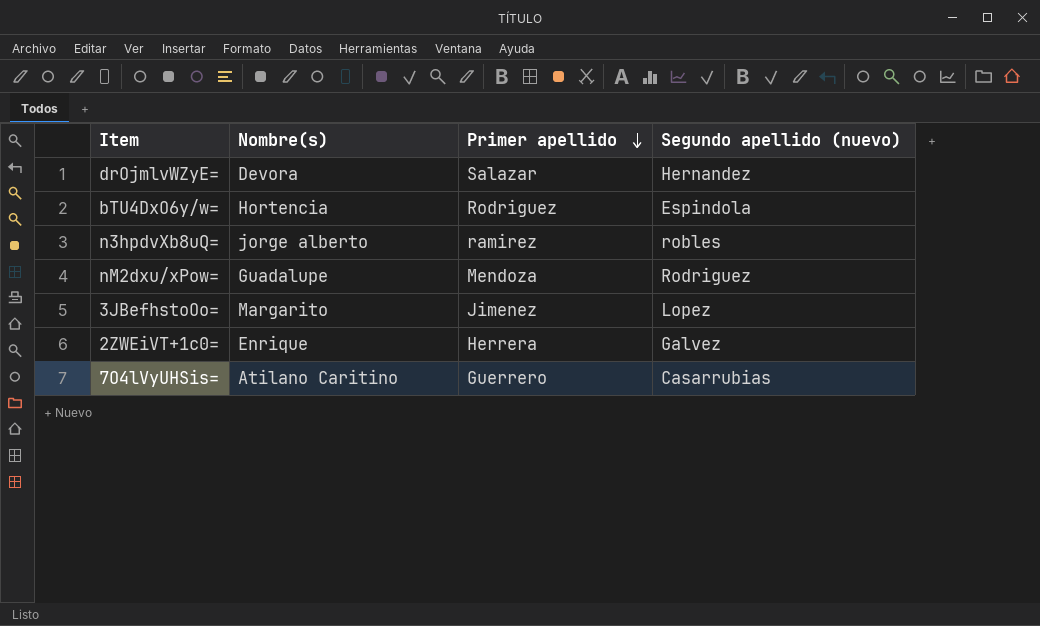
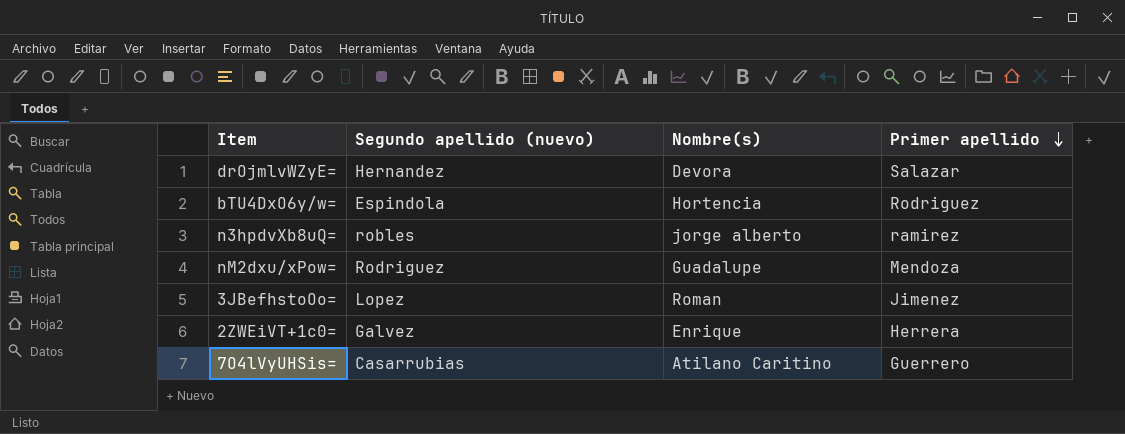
column Segundo apellido (nuevo) | position: 4 -> 2
3JBefhstoOo= | Nombre(s): Margarito -> Roman

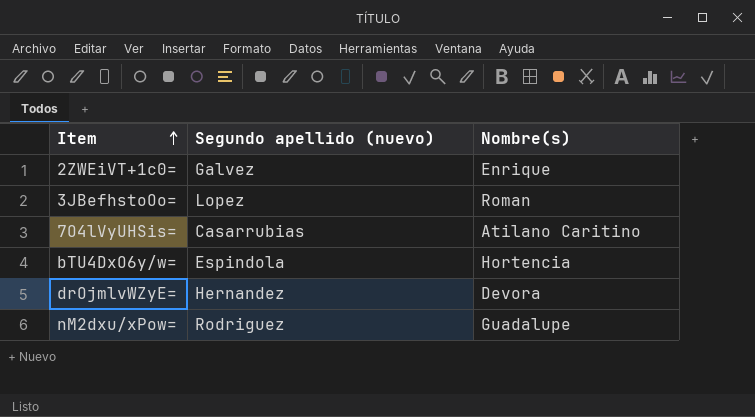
row order: Primer apellido descending -> Item ascending
column Primer apellido | position: 4 -> none
row n3hpdvXb8uQ=: robles | jorge alberto | ramirez -> none

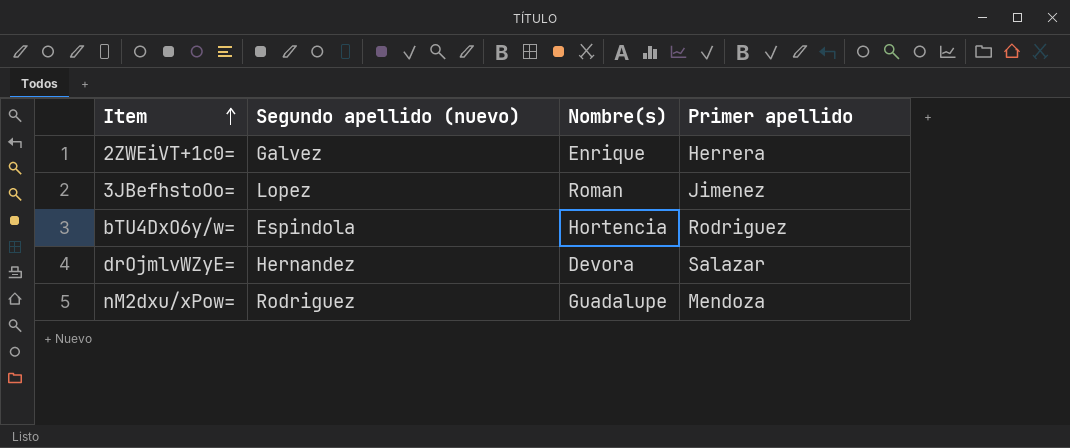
column Primer apellido | position: none -> 4
row 7O4lVyUHSis=: Casarrubias | Atilano Caritino -> none

